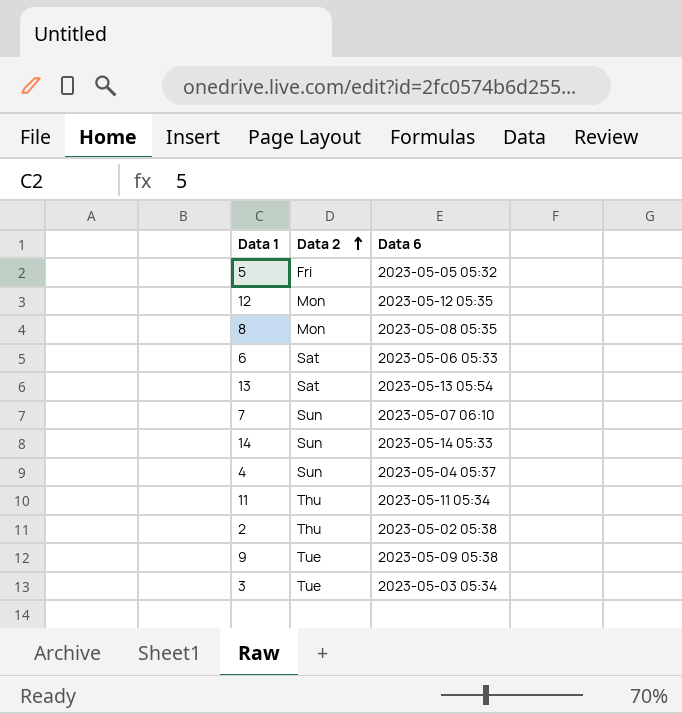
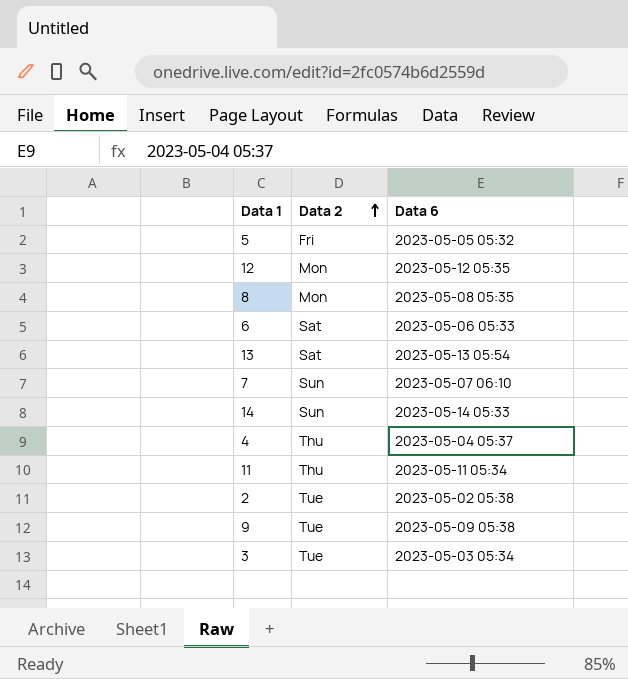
4 | Data 2: Sun -> Thu
2 | Data 2: Thu -> Tue

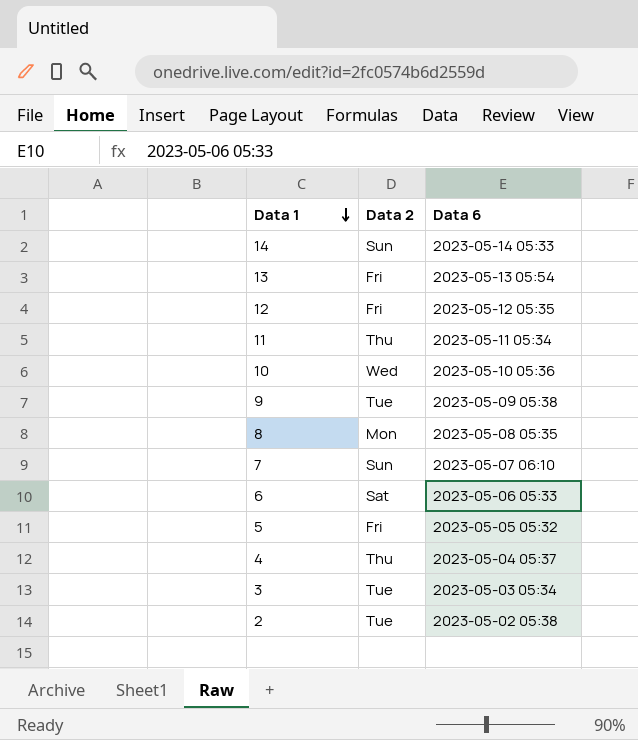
row order: Data 2 ascending -> Data 1 descending
13 | Data 2: Sat -> Fri
12 | Data 2: Mon -> Fri
row 10: none -> Wed | 2023-05-10 05:36

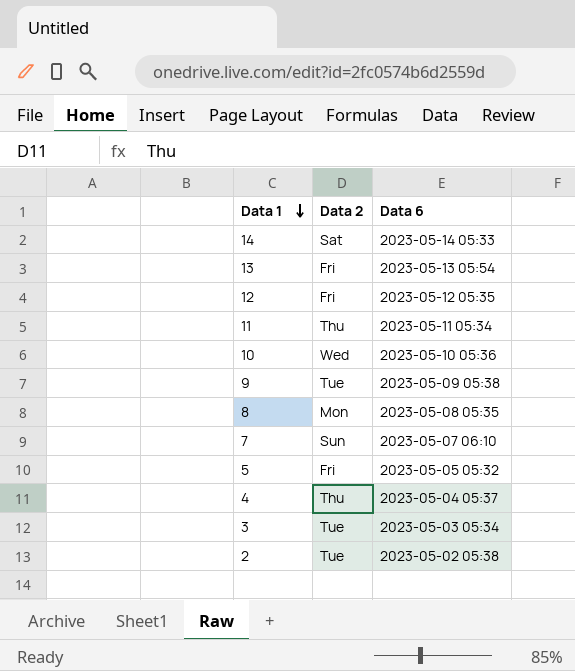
row 6: Sat | 2023-05-06 05:33 -> none
14 | Data 2: Sun -> Sat

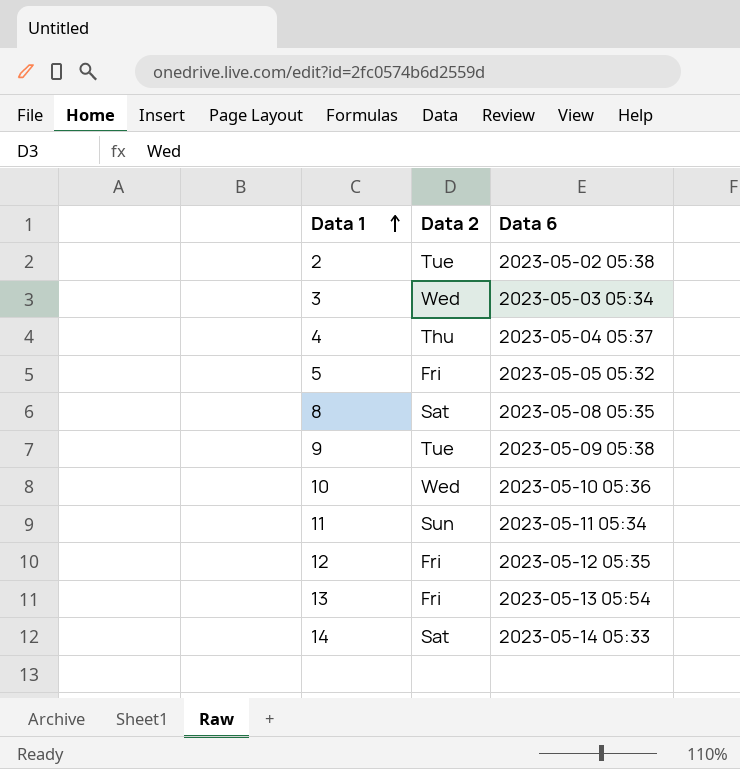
row order: Data 1 descending -> Data 1 ascending
row 7: Sun | 2023-05-07 06:10 -> none
3 | Data 2: Tue -> Wed
8 | Data 2: Mon -> Sat
11 | Data 2: Thu -> Sun

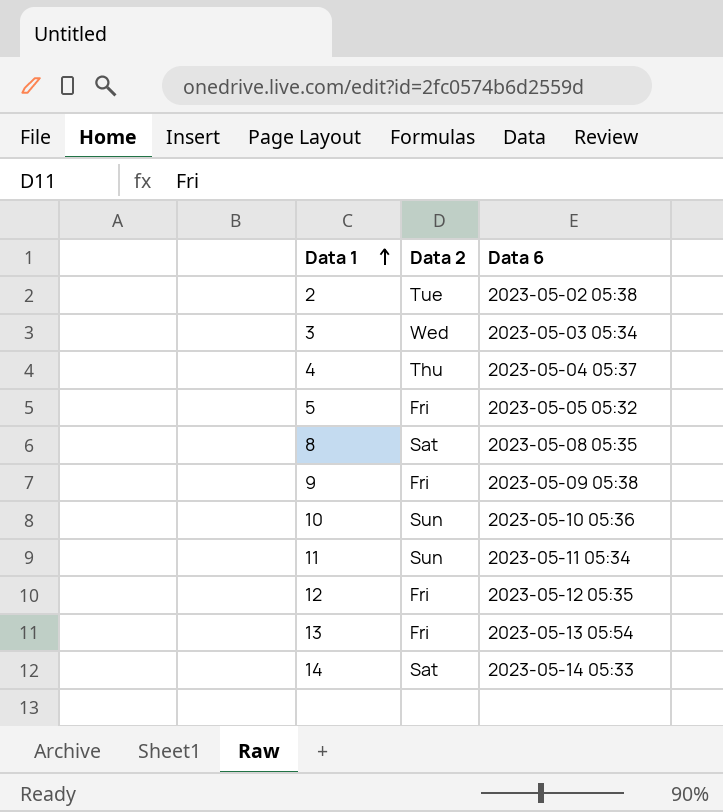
9 | Data 2: Tue -> Fri
10 | Data 2: Wed -> Sun

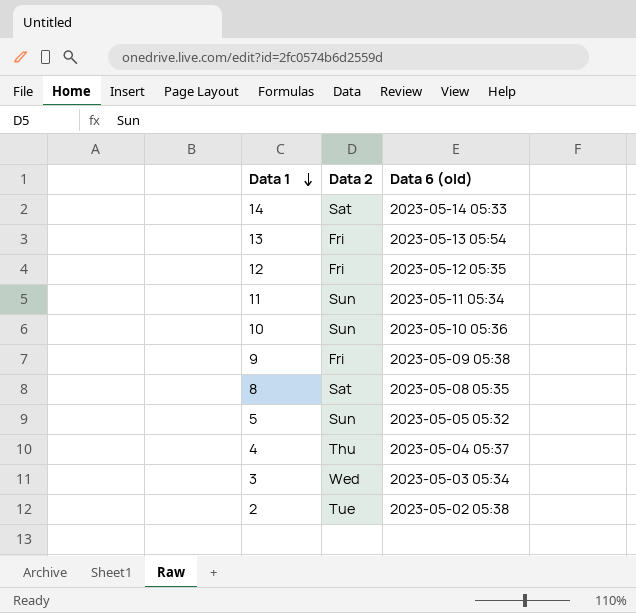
row order: Data 1 ascending -> Data 1 descending
column name: Data 6 -> Data 6 (old)
5 | Data 2: Fri -> Sun

